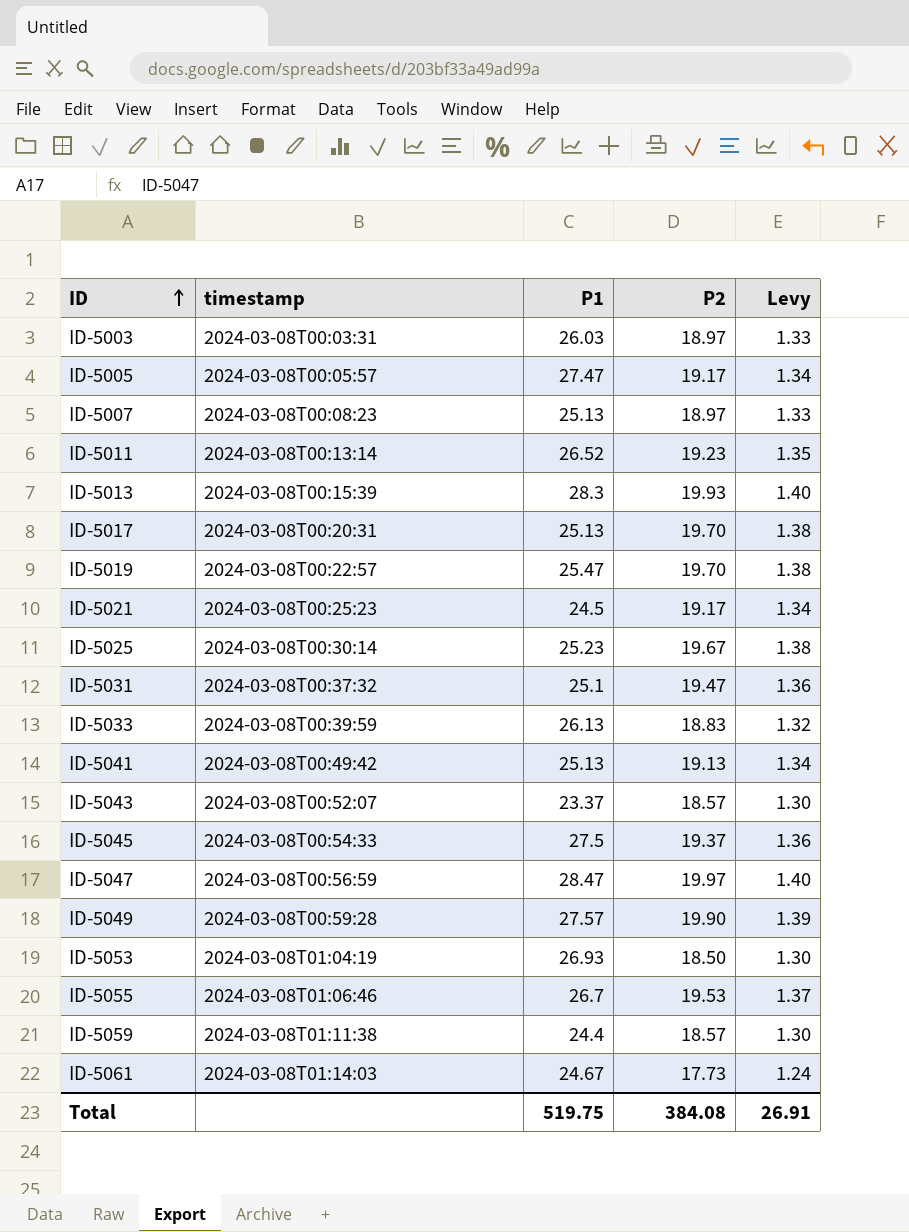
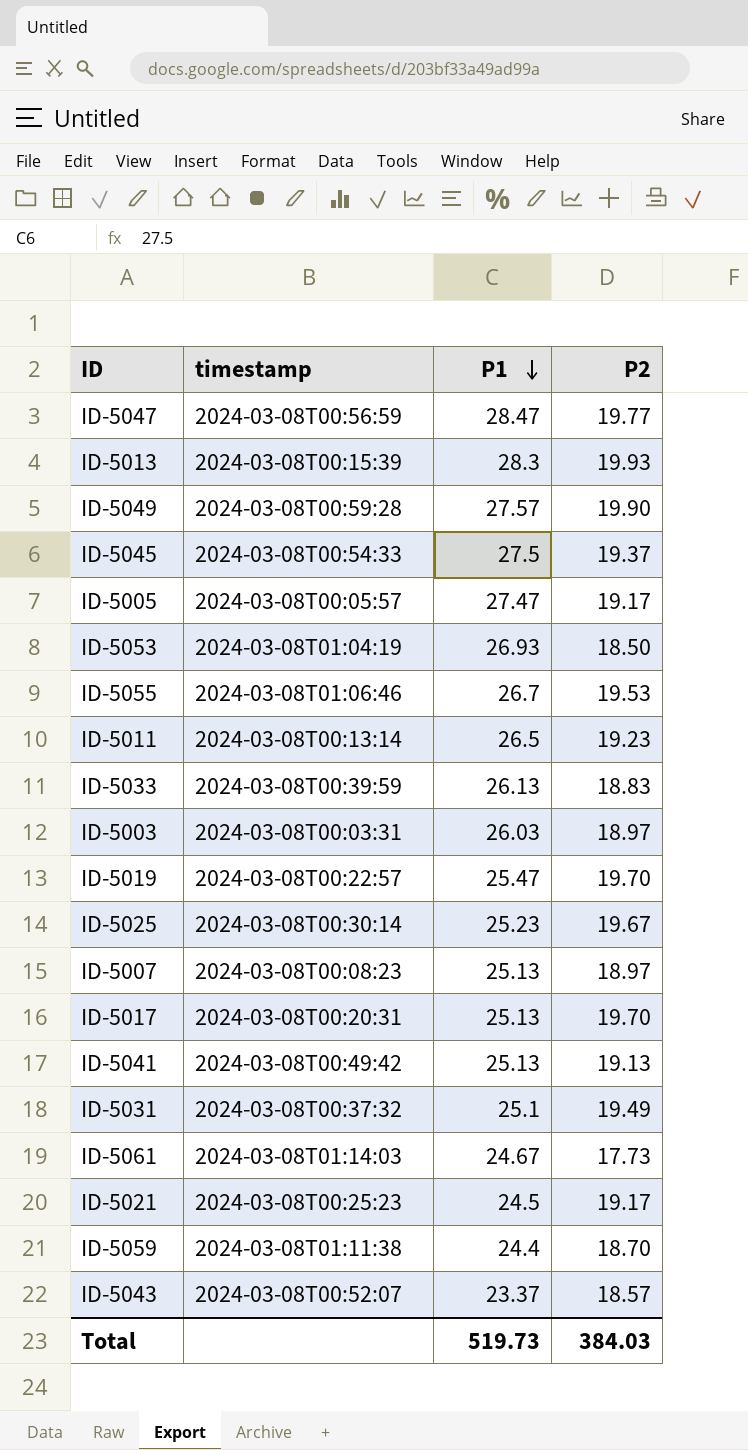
row order: ID ascending -> P1 descending
column Levy | formula: [P2] * 0.07 -> none
ID-5047 | P2: 19.97 -> 19.77
ID-5011 | P1: 26.52 -> 26.5
ID-5031 | P2: 19.47 -> 19.49
ID-5059 | P2: 18.57 -> 18.70
Total | P1: 519.75 -> 519.73
Total | P2: 384.08 -> 384.03

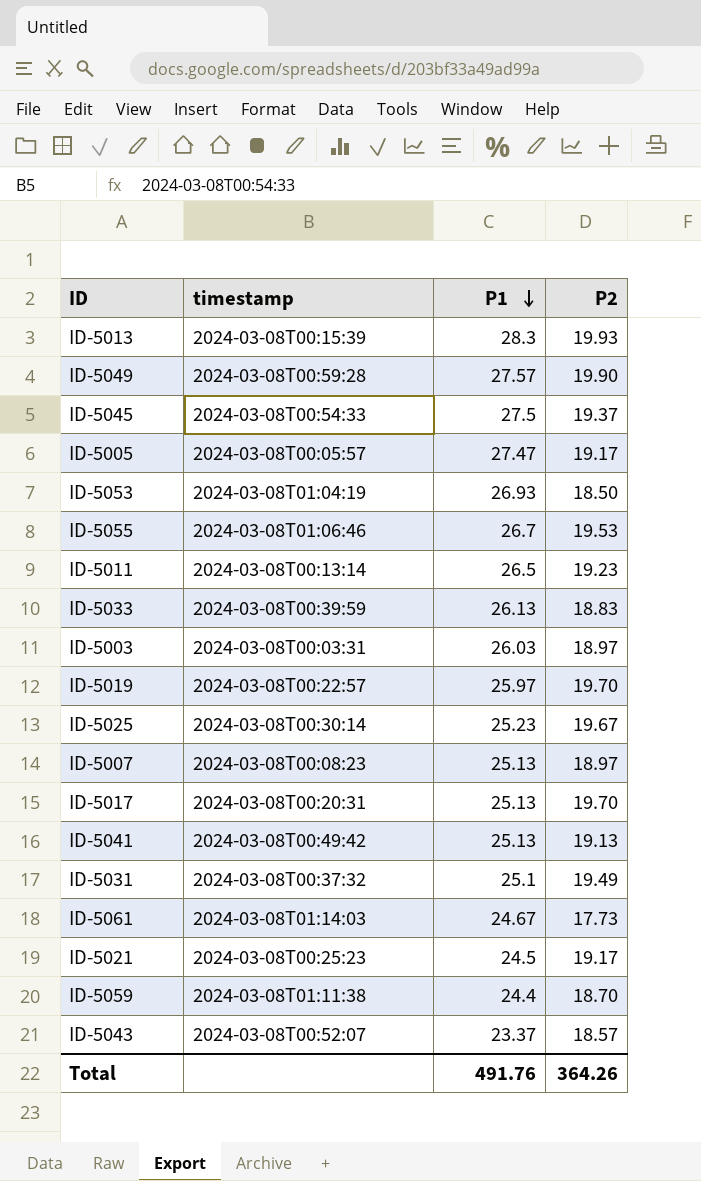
row ID-5047: 2024-03-08T00:56:59 | 28.47 | 19.77 -> none
ID-5019 | P1: 25.47 -> 25.97
Total | P1: 519.73 -> 491.76
Total | P2: 384.03 -> 364.26

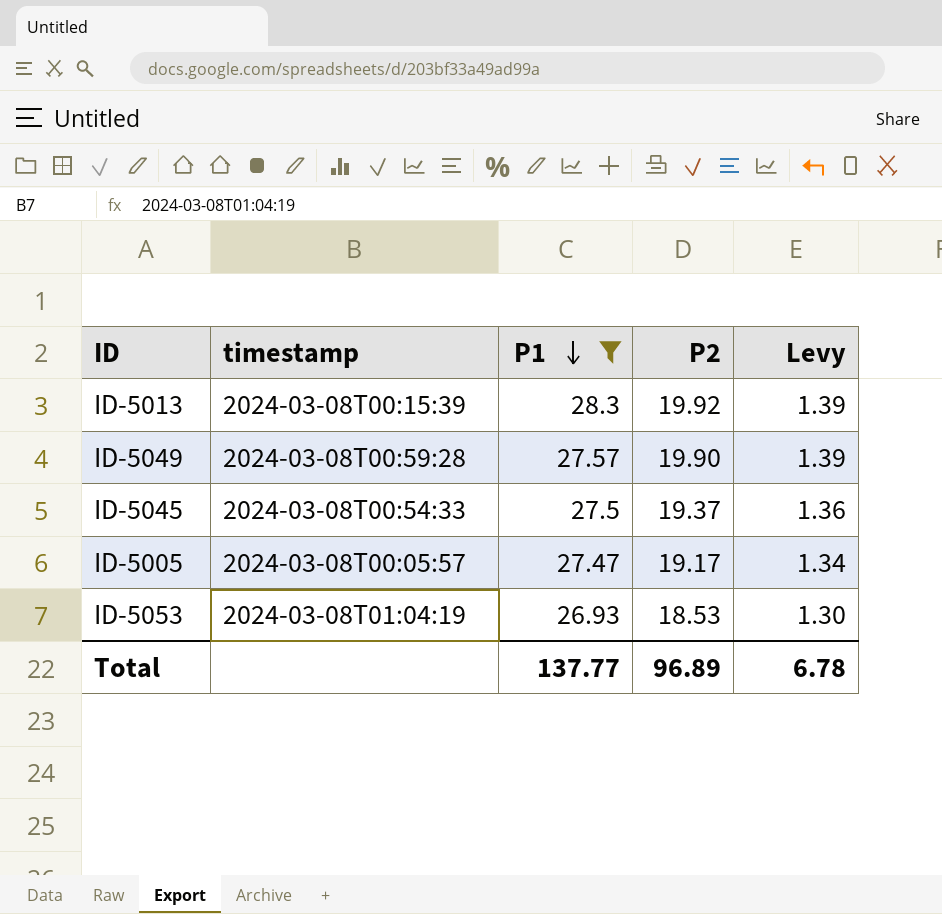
filter: none -> P1 >= 26.93
column Levy | formula: none -> [P2] * 0.07
ID-5013 | P2: 19.93 -> 19.92
ID-5053 | P2: 18.50 -> 18.53
Total | P1: 491.76 -> 137.77
Total | P2: 364.26 -> 96.89

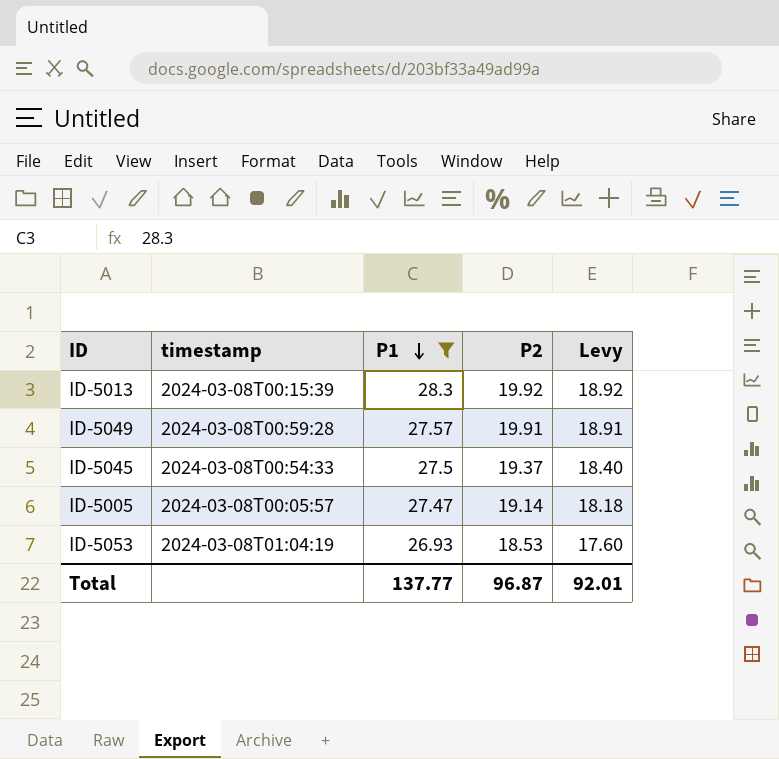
column Levy | formula: [P2] * 0.07 -> [P2] * 0.95
ID-5049 | P2: 19.90 -> 19.91
ID-5005 | P2: 19.17 -> 19.14
Total | P2: 96.89 -> 96.87
Total | Levy: 6.78 -> 92.01

